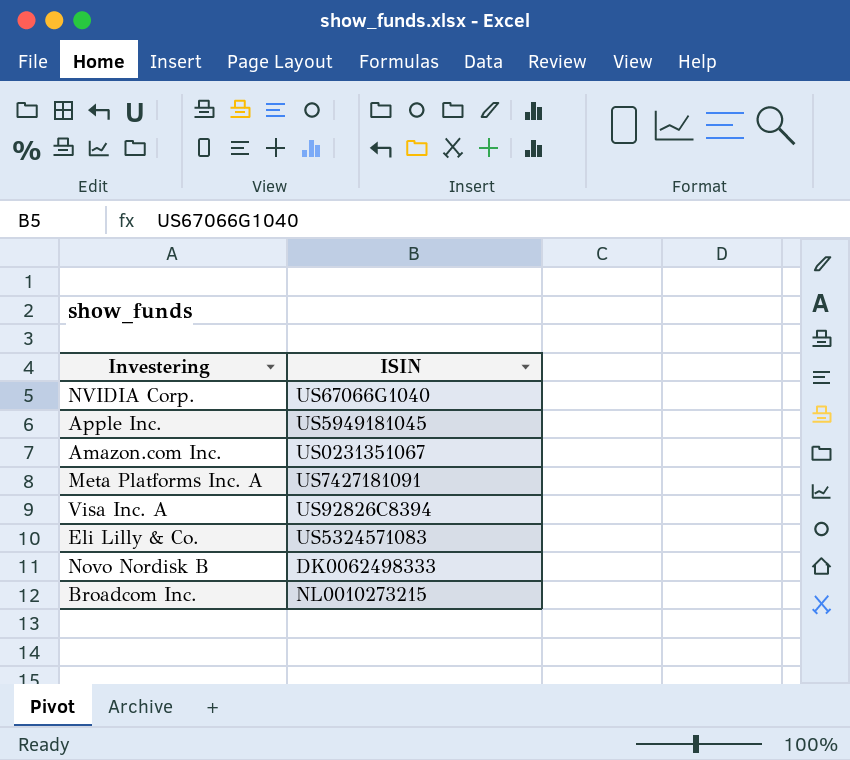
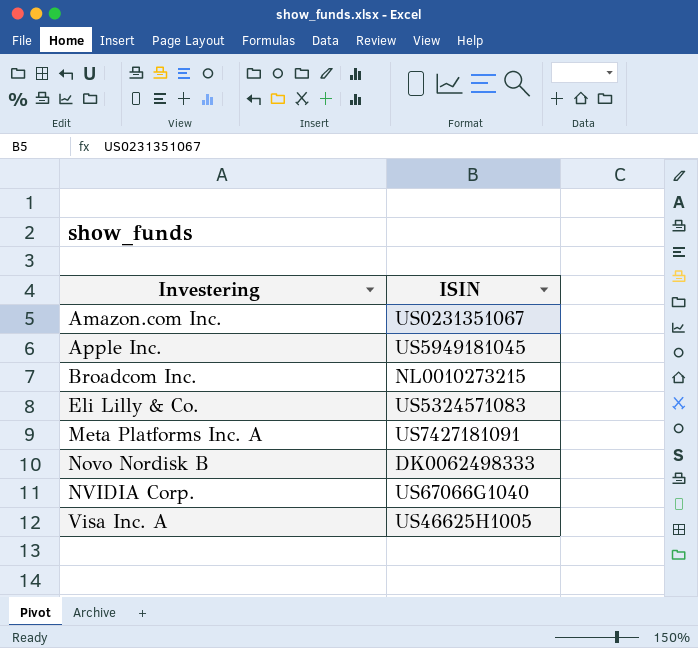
row order: none -> Investering ascending
Visa Inc. A | ISIN: US92826C8394 -> US46625H1005

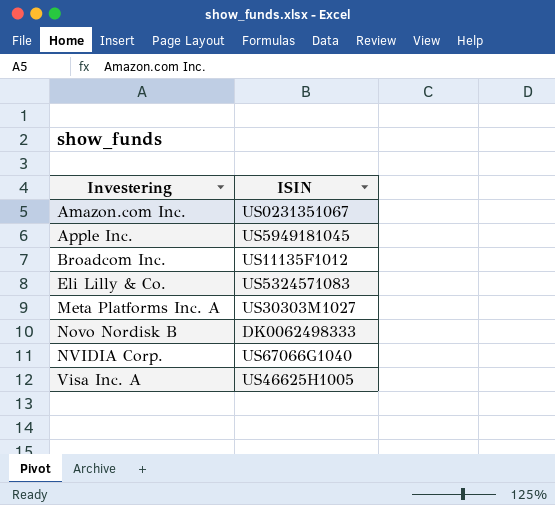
Broadcom Inc. | ISIN: NL0010273215 -> US11135F1012
Meta Platforms Inc. A | ISIN: US7427181091 -> US30303M1027

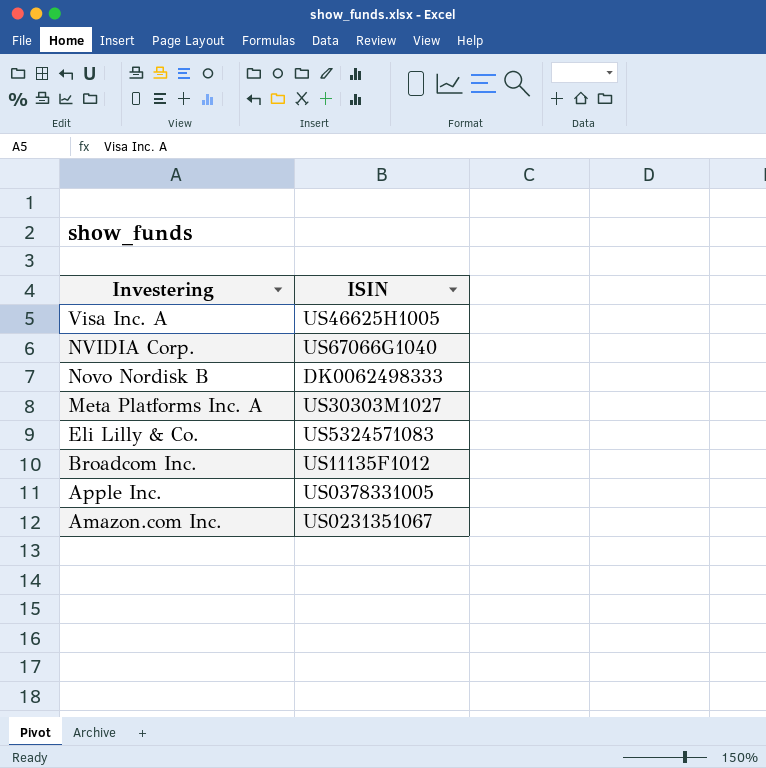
row order: Investering ascending -> Investering descending
Apple Inc. | ISIN: US5949181045 -> US0378331005

